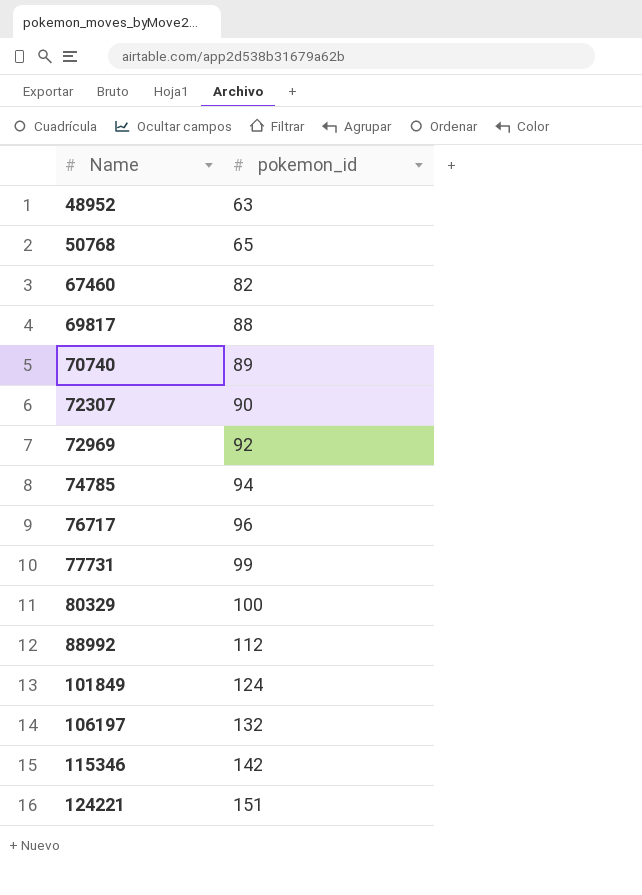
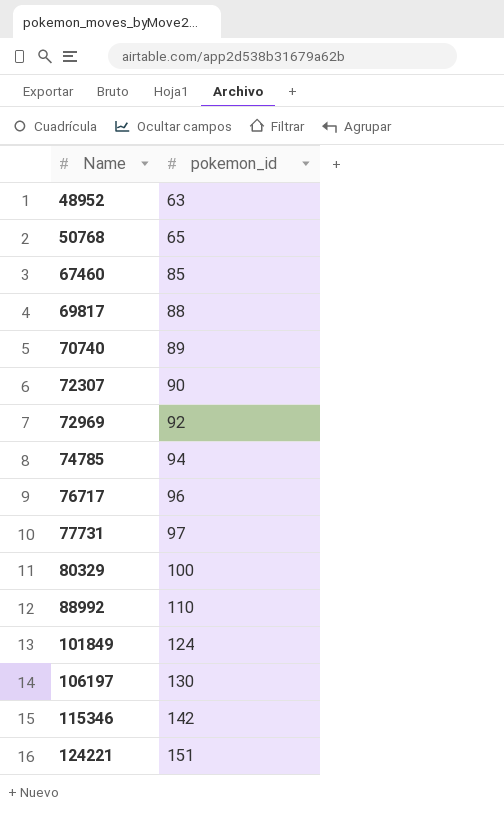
67460 | pokemon_id: 82 -> 85
77731 | pokemon_id: 99 -> 97
88992 | pokemon_id: 112 -> 110
106197 | pokemon_id: 132 -> 130

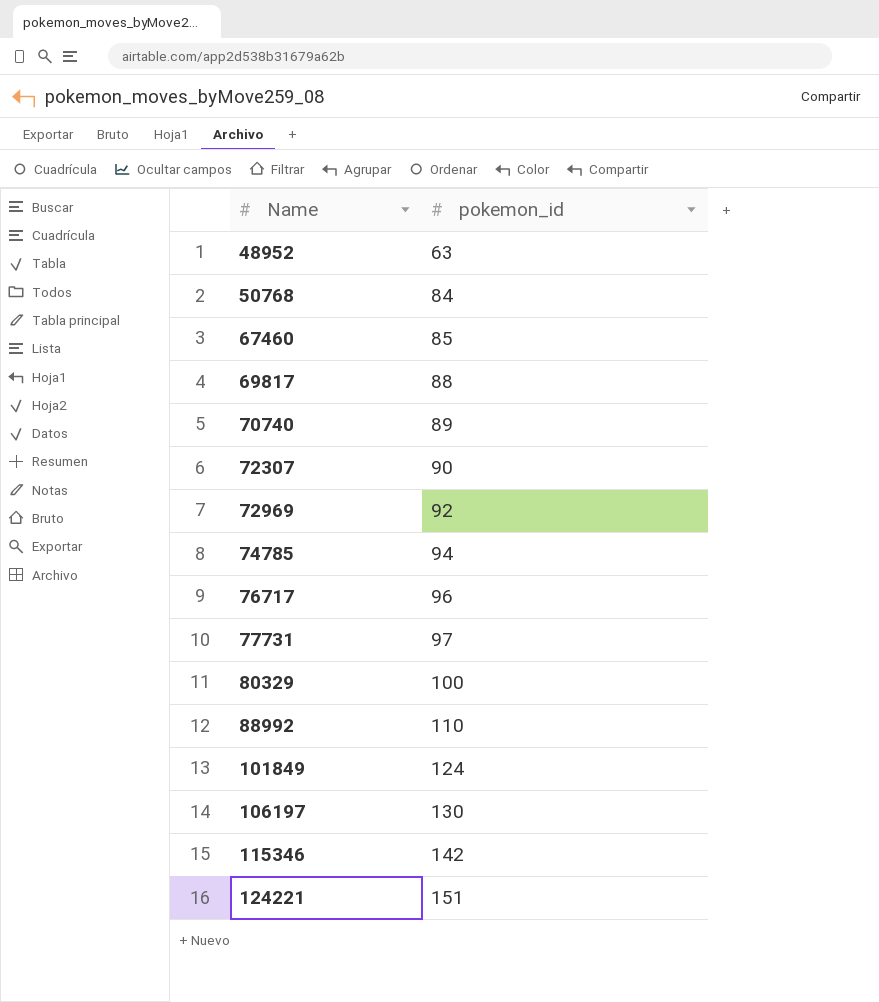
50768 | pokemon_id: 65 -> 84

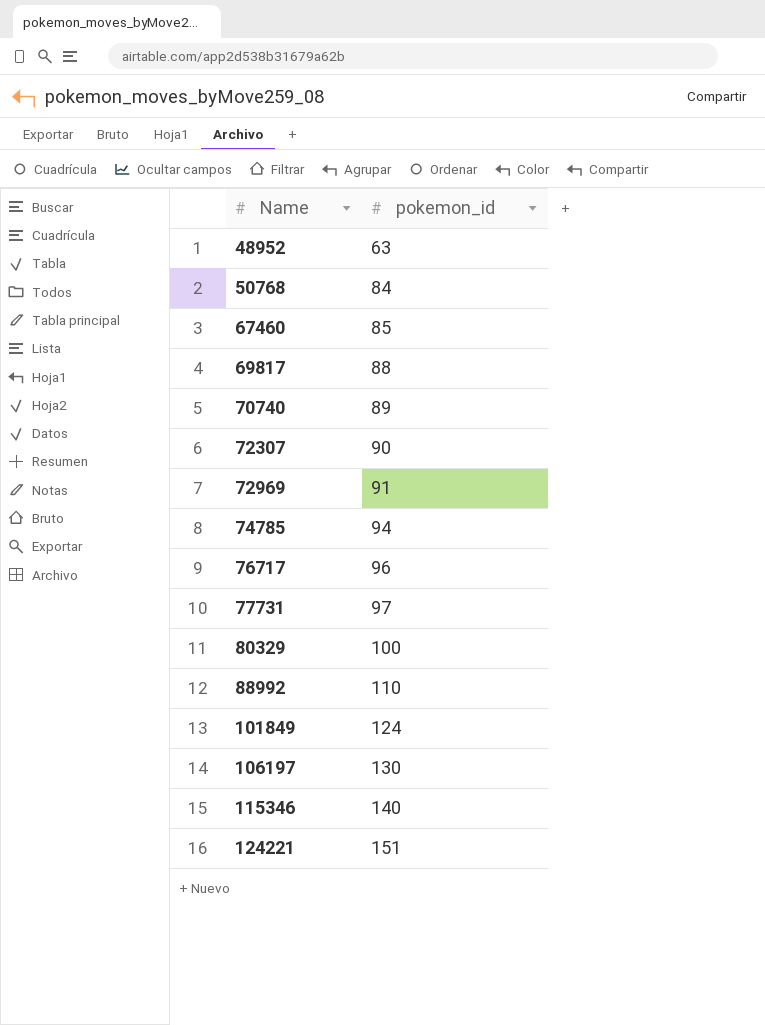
72969 | pokemon_id: 92 -> 91
115346 | pokemon_id: 142 -> 140

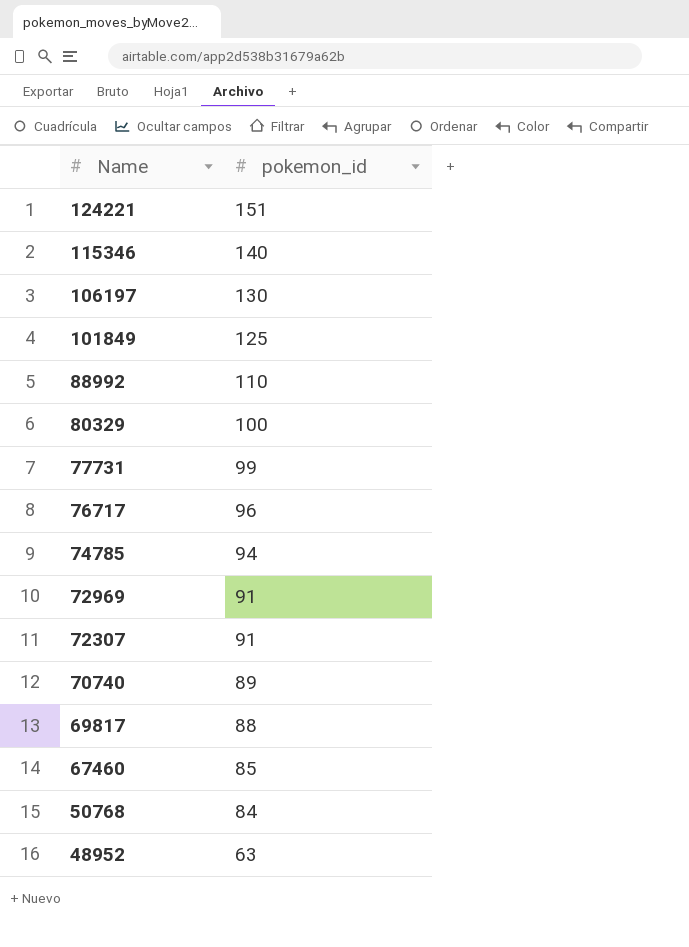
row order: Name ascending -> Name descending
101849 | pokemon_id: 124 -> 125
77731 | pokemon_id: 97 -> 99
72307 | pokemon_id: 90 -> 91

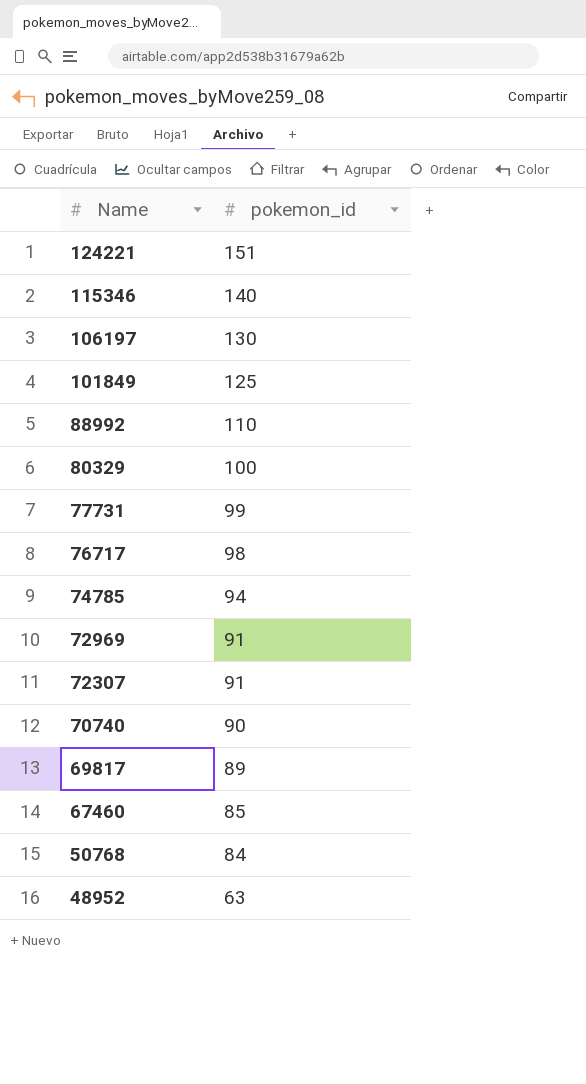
76717 | pokemon_id: 96 -> 98
70740 | pokemon_id: 89 -> 90
69817 | pokemon_id: 88 -> 89

